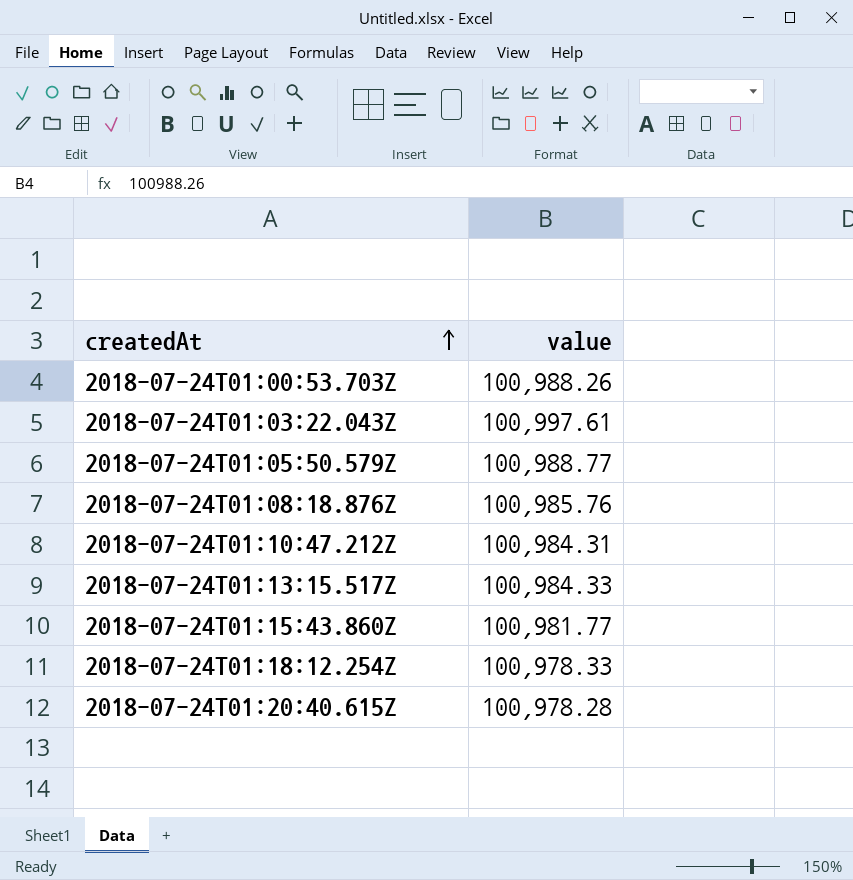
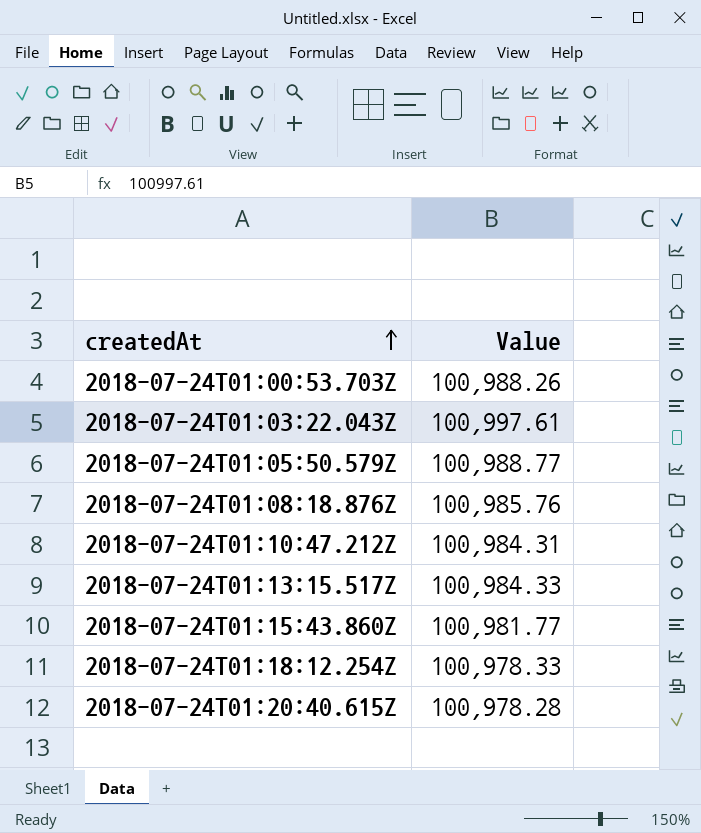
column name: value -> Value

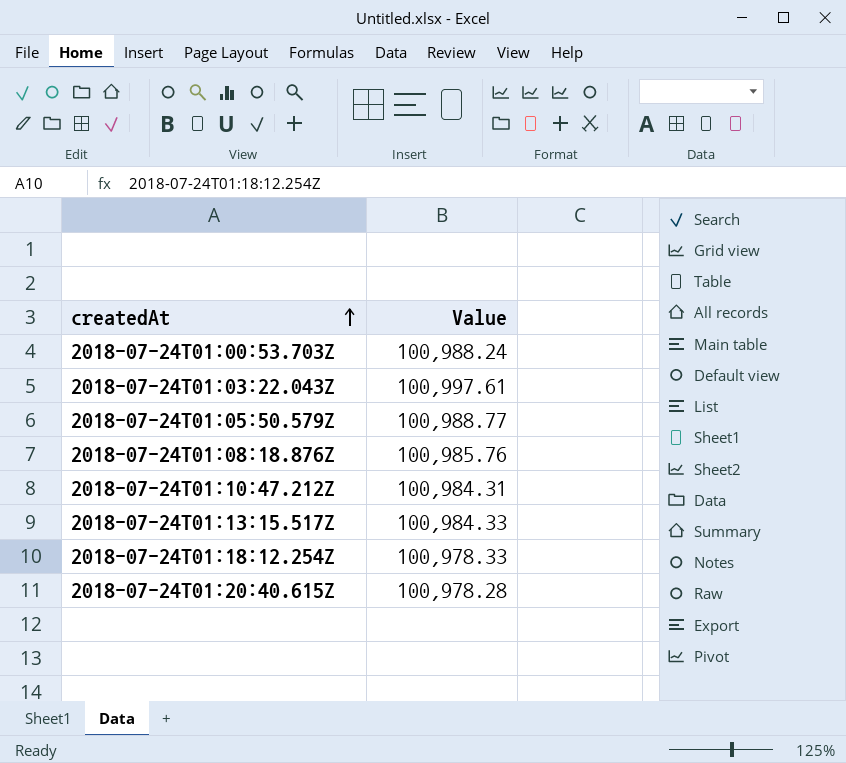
row 2018-07-24T01:15:43.860Z: 100,981.77 -> none
2018-07-24T01:00:53.703Z | Value: 100,988.26 -> 100,988.24

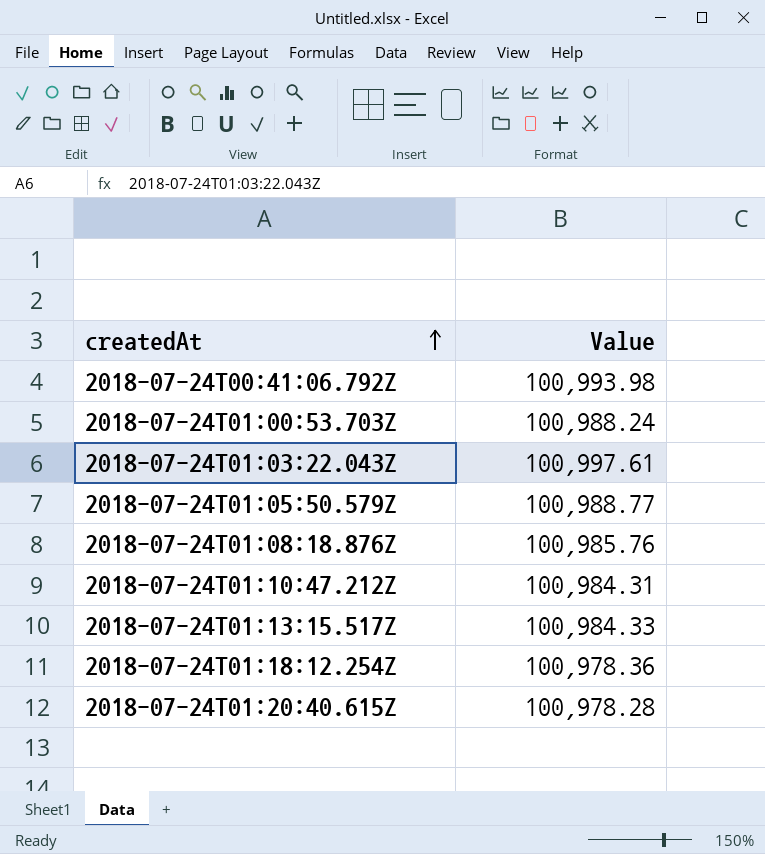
row 2018-07-24T00:41:06.792Z: none -> 100,993.98
2018-07-24T01:18:12.254Z | Value: 100,978.33 -> 100,978.36

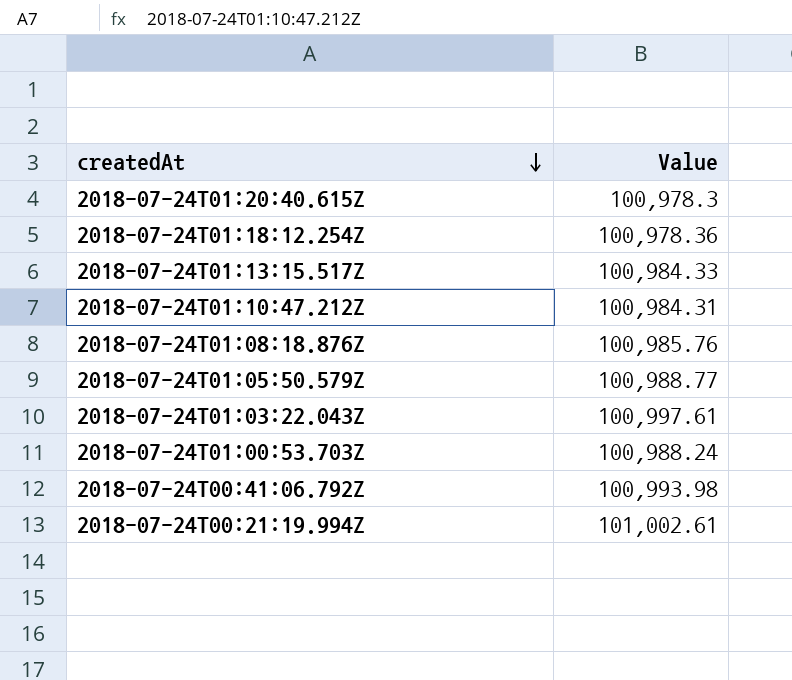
row order: createdAt ascending -> createdAt descending
2018-07-24T01:20:40.615Z | Value: 100,978.28 -> 100,978.3
row 2018-07-24T00:21:19.994Z: none -> 101,002.61

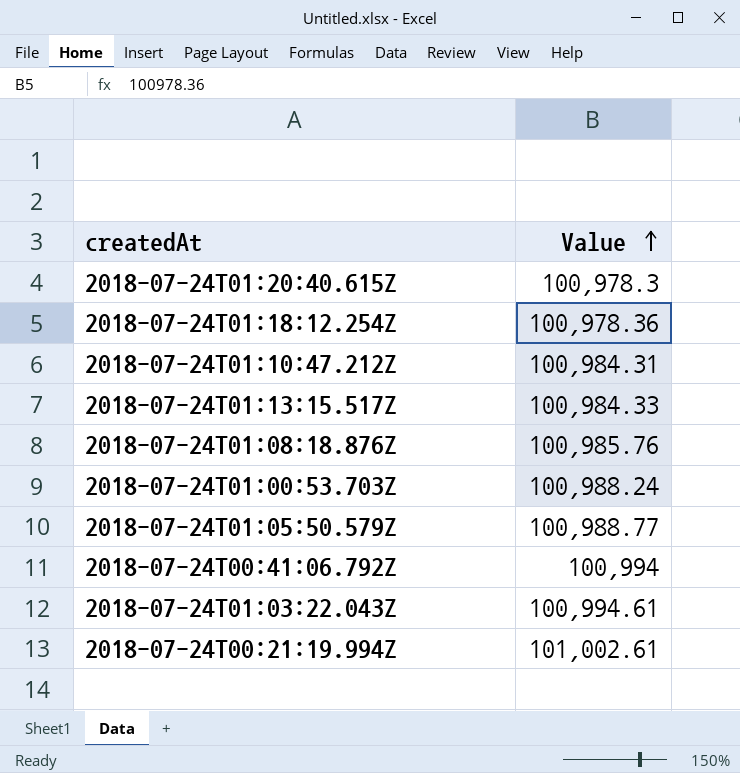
row order: createdAt descending -> Value ascending
2018-07-24T00:41:06.792Z | Value: 100,993.98 -> 100,994
2018-07-24T01:03:22.043Z | Value: 100,997.61 -> 100,994.61

